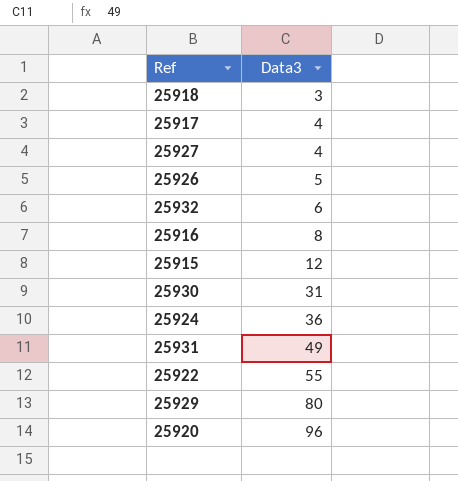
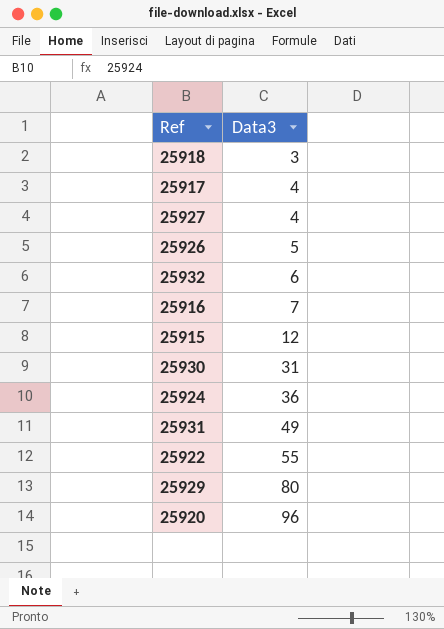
25916 | Data3: 8 -> 7

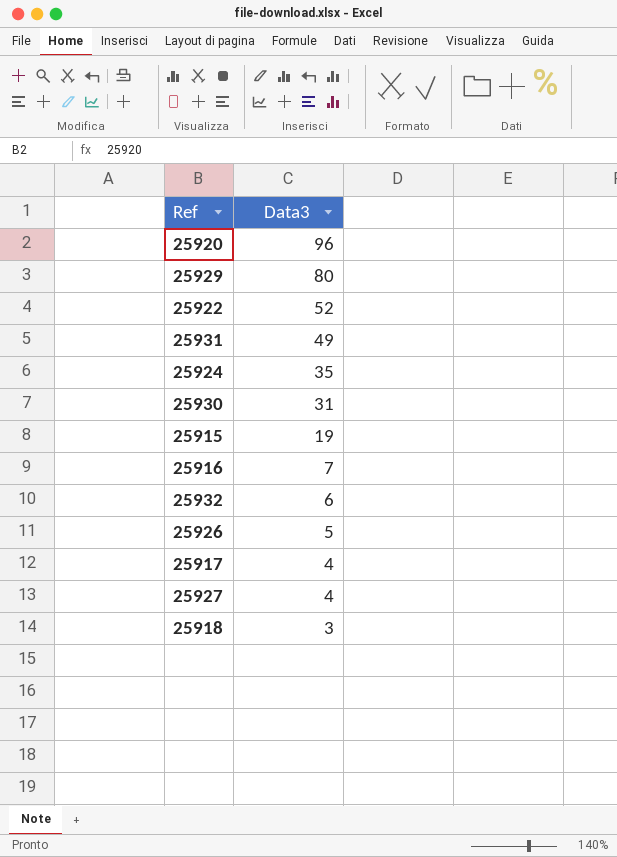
row order: Data3 ascending -> Data3 descending
25922 | Data3: 55 -> 52
25924 | Data3: 36 -> 35
25915 | Data3: 12 -> 19

